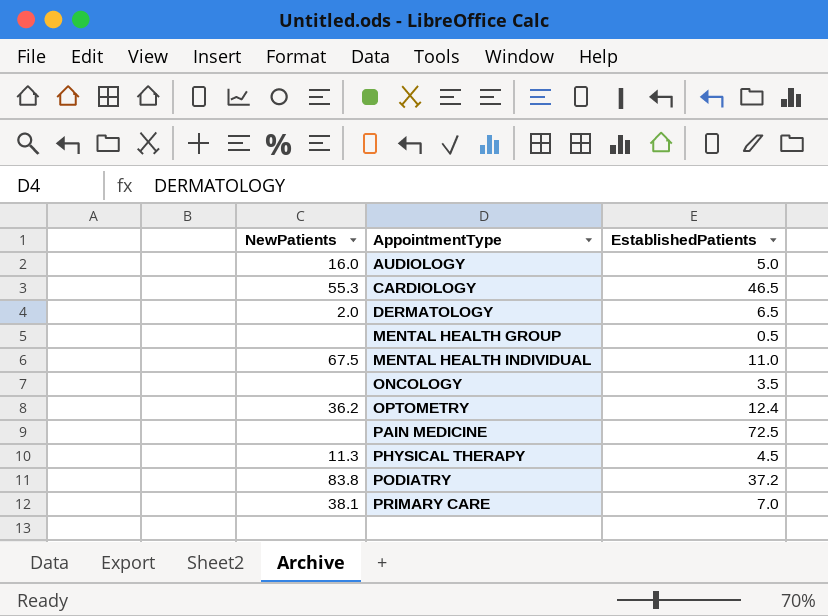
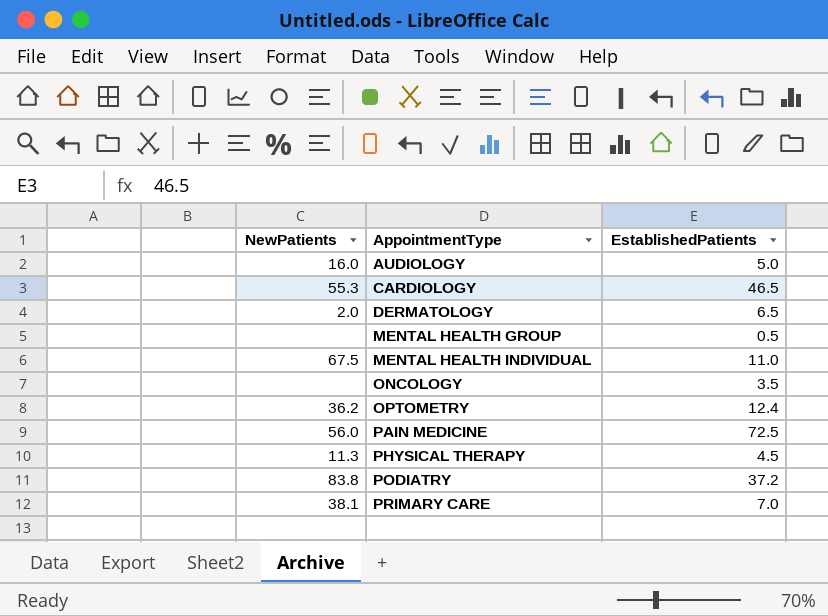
PAIN MEDICINE | NewPatients: none -> 56.0

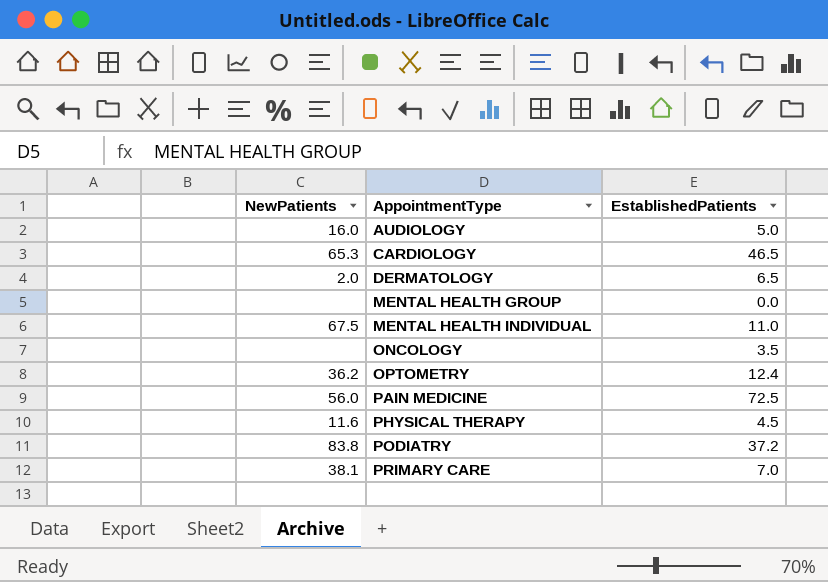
CARDIOLOGY | NewPatients: 55.3 -> 65.3
MENTAL HEALTH GROUP | EstablishedPatients: 0.5 -> 0.0
PHYSICAL THERAPY | NewPatients: 11.3 -> 11.6

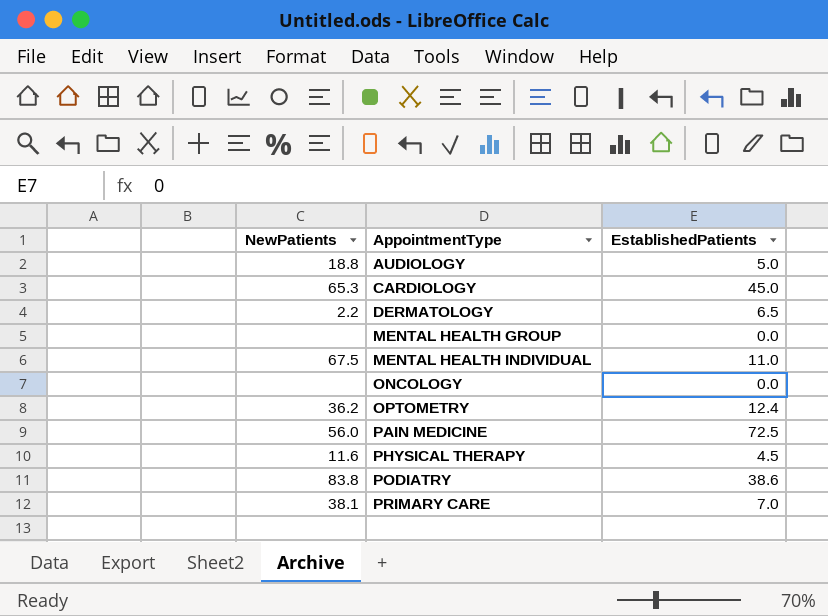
AUDIOLOGY | NewPatients: 16.0 -> 18.8
CARDIOLOGY | EstablishedPatients: 46.5 -> 45.0
DERMATOLOGY | NewPatients: 2.0 -> 2.2
ONCOLOGY | EstablishedPatients: 3.5 -> 0.0
PODIATRY | EstablishedPatients: 37.2 -> 38.6

